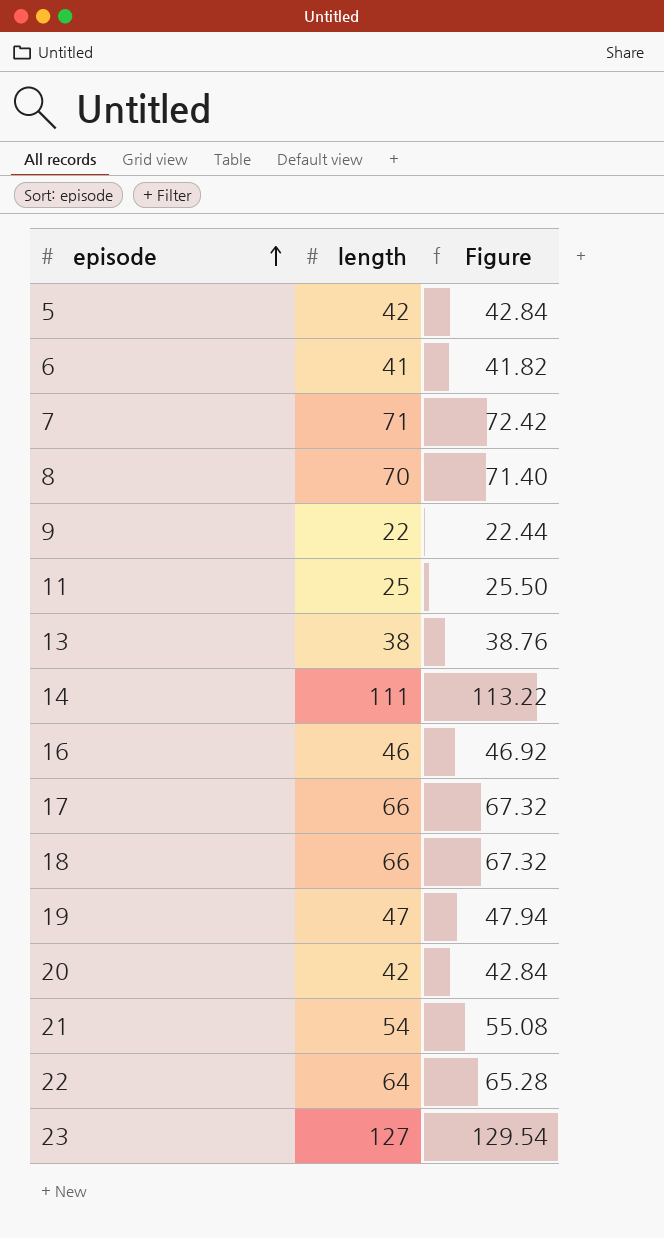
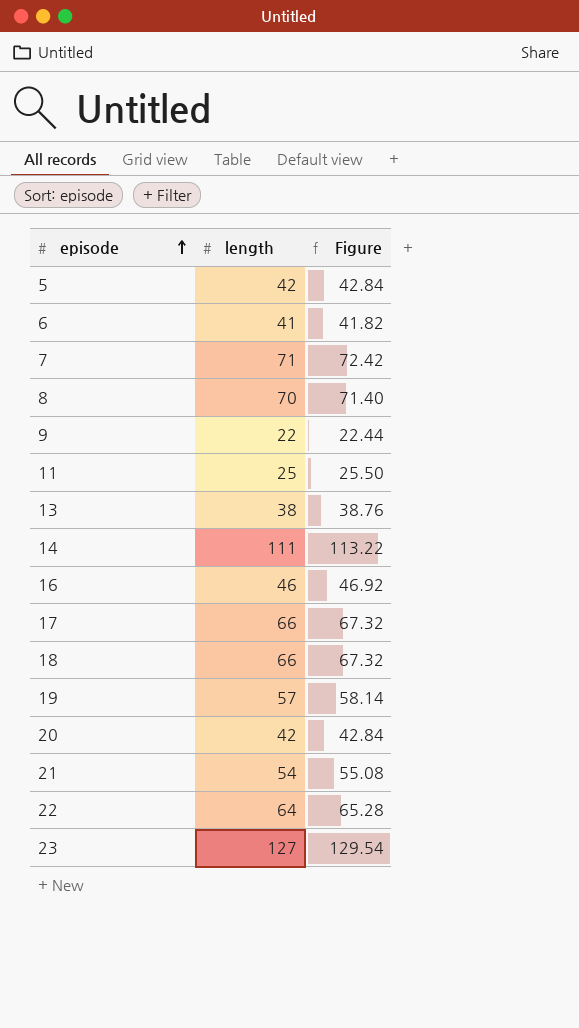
19 | length: 47 -> 57
19 | Figure: 47.94 -> 58.14

